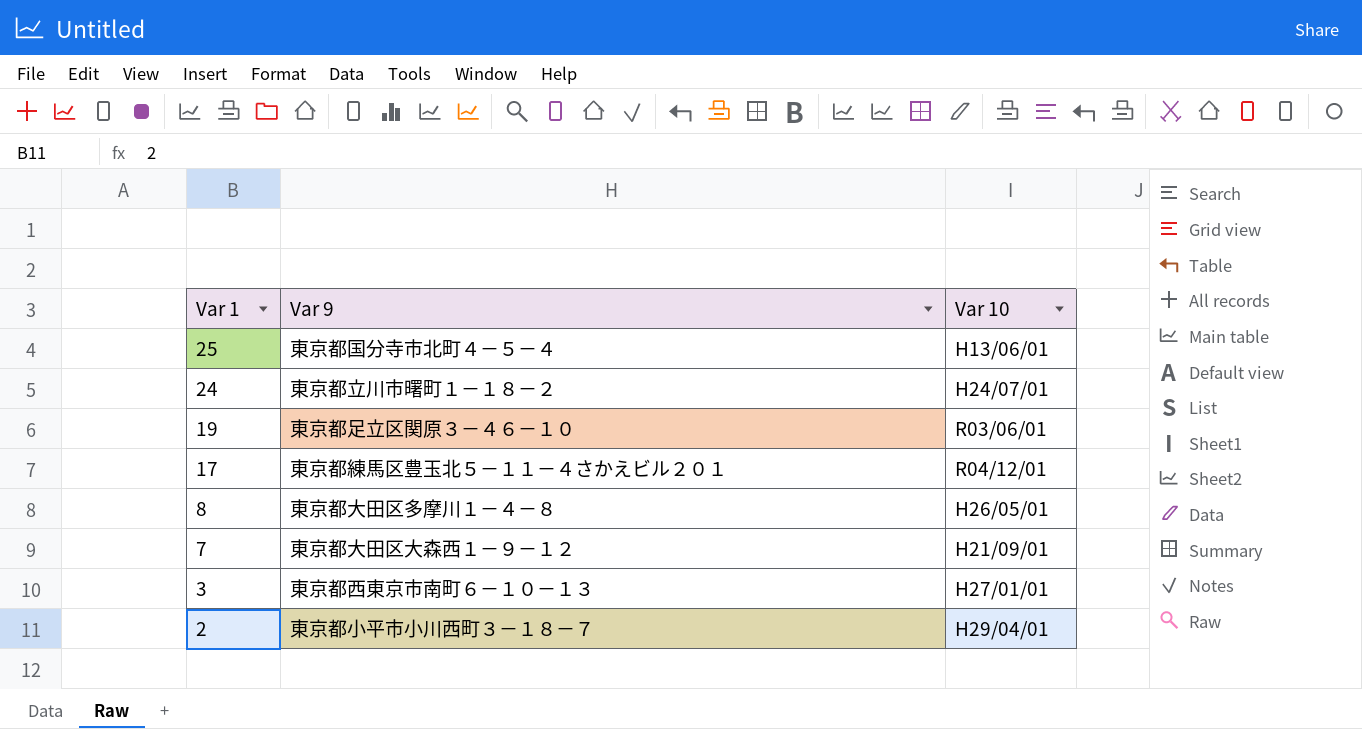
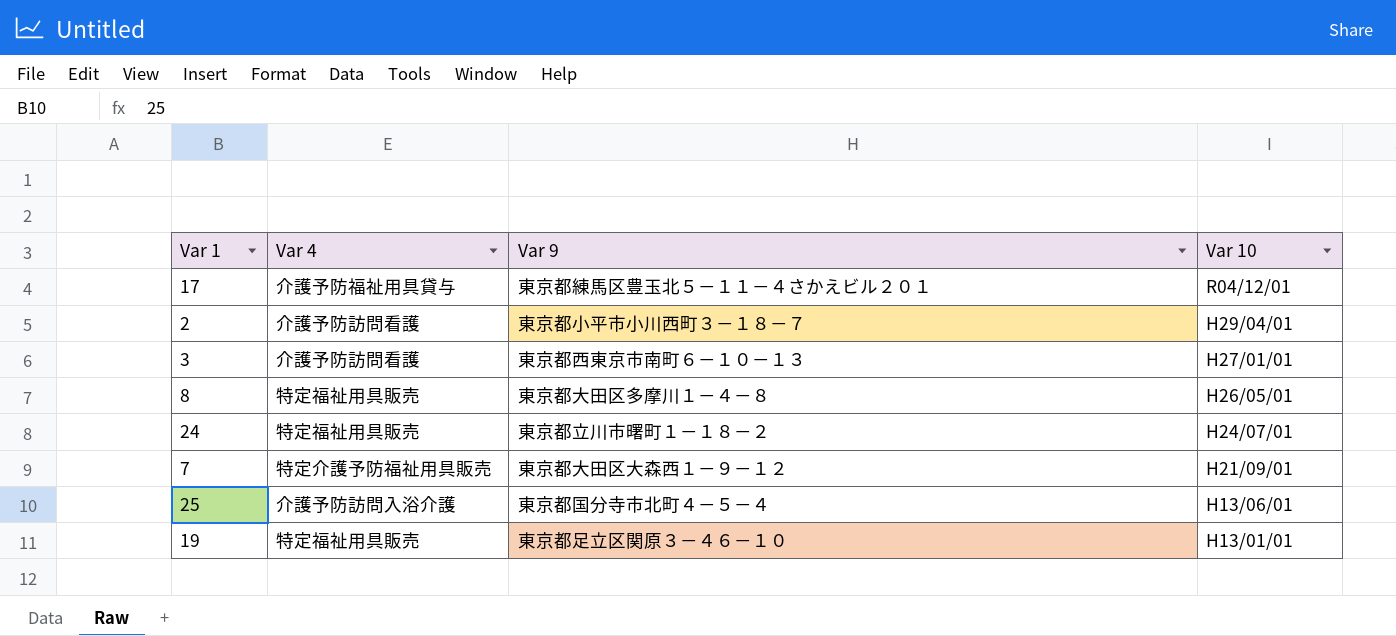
row order: Var 1 descending -> Var 10 descending
column Var 4 | position: none -> 2
19 | Var 10: R03/06/01 -> H13/01/01

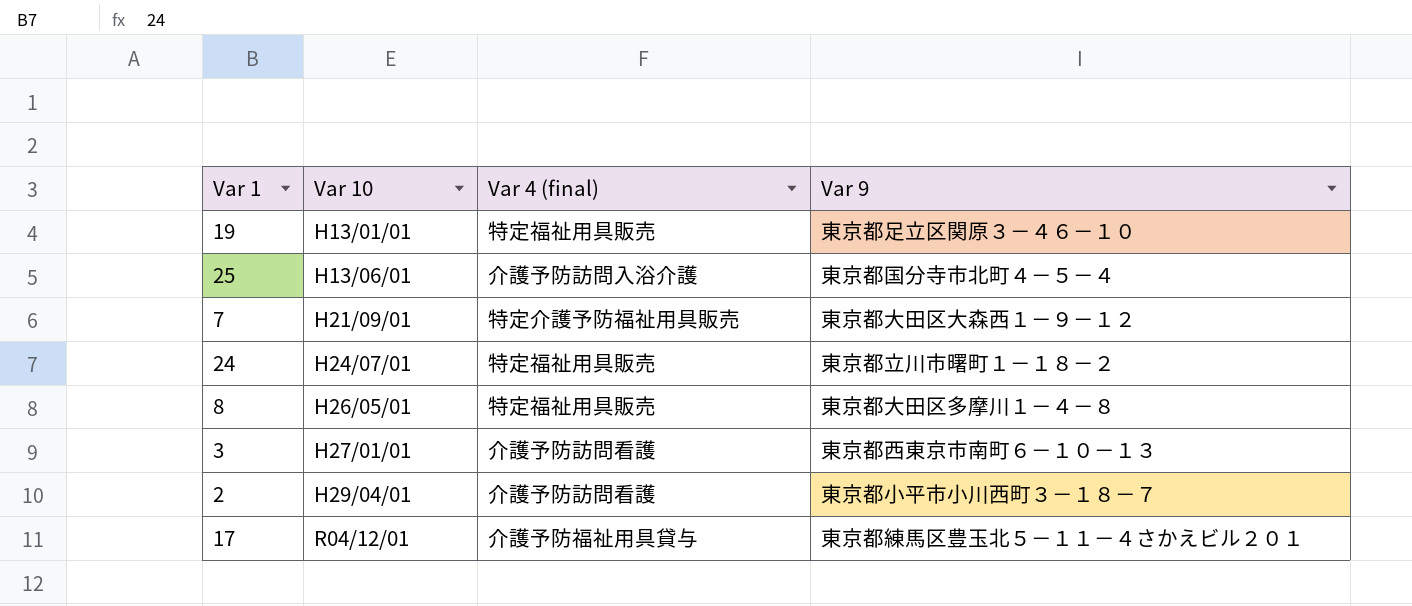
row order: Var 10 descending -> Var 10 ascending
column Var 10 | position: 4 -> 2
column name: Var 4 -> Var 4 (final)

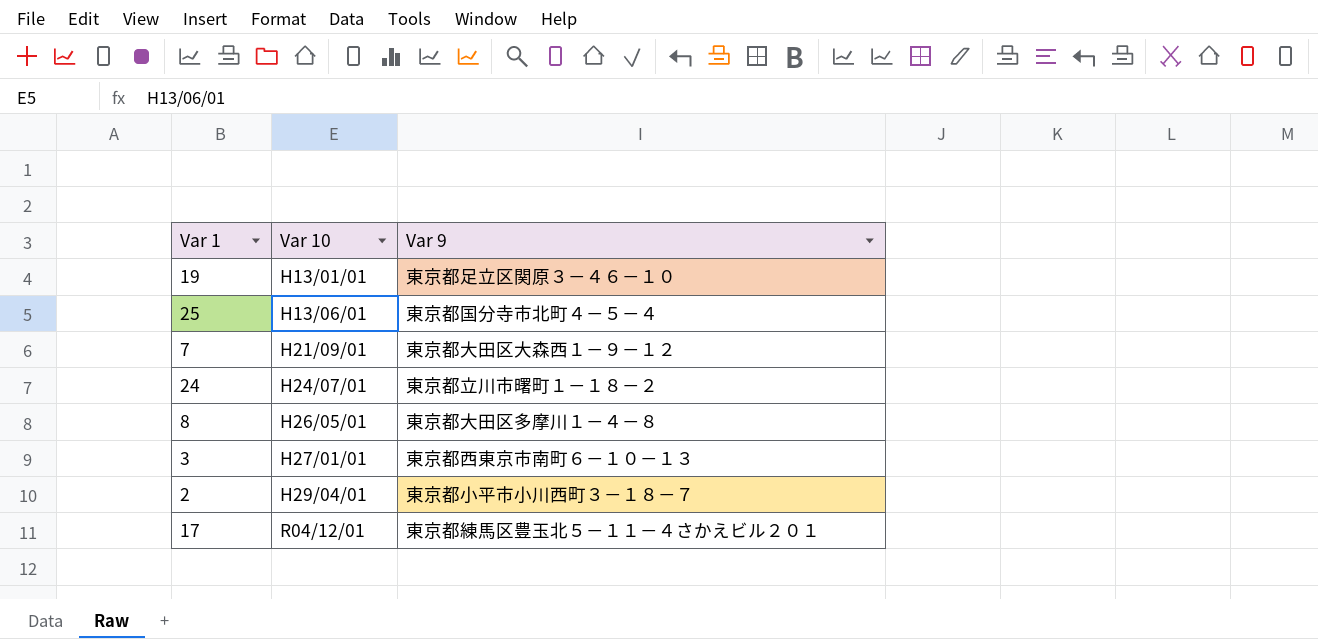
column Var 4 (final) | position: 3 -> none

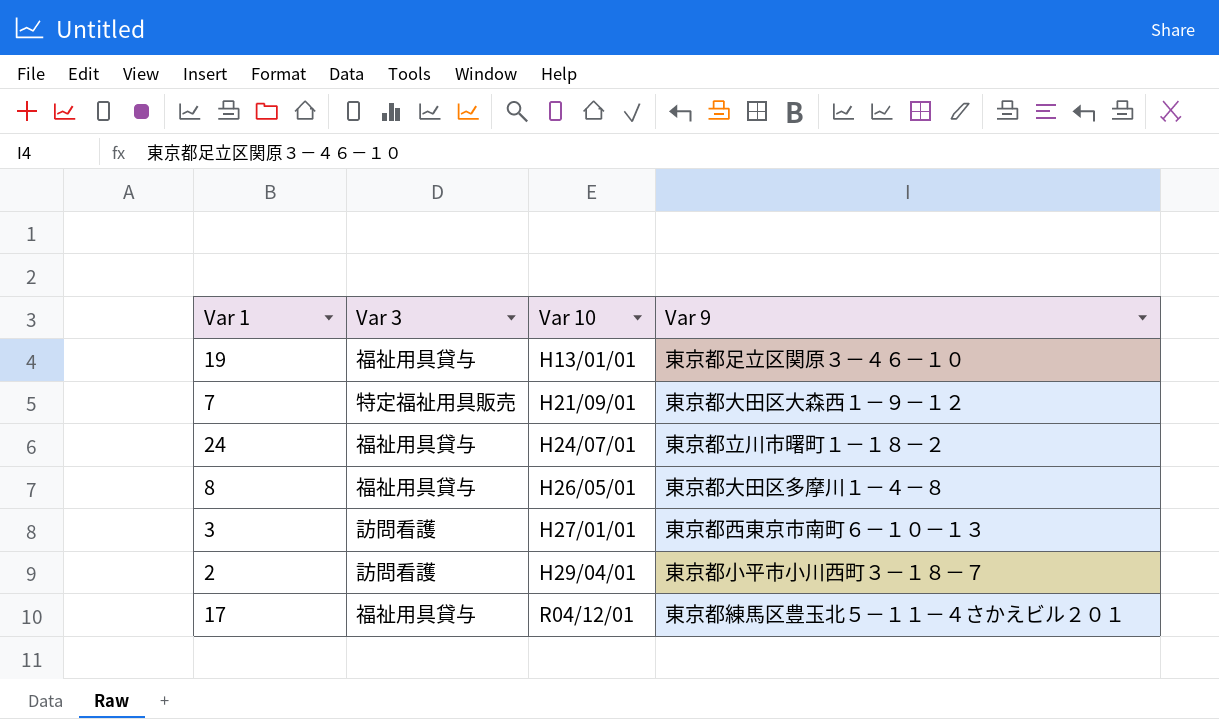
column Var 3 | position: none -> 2
row 25: H13/06/01 | 東京都国分寺市北町４－５－４ -> none

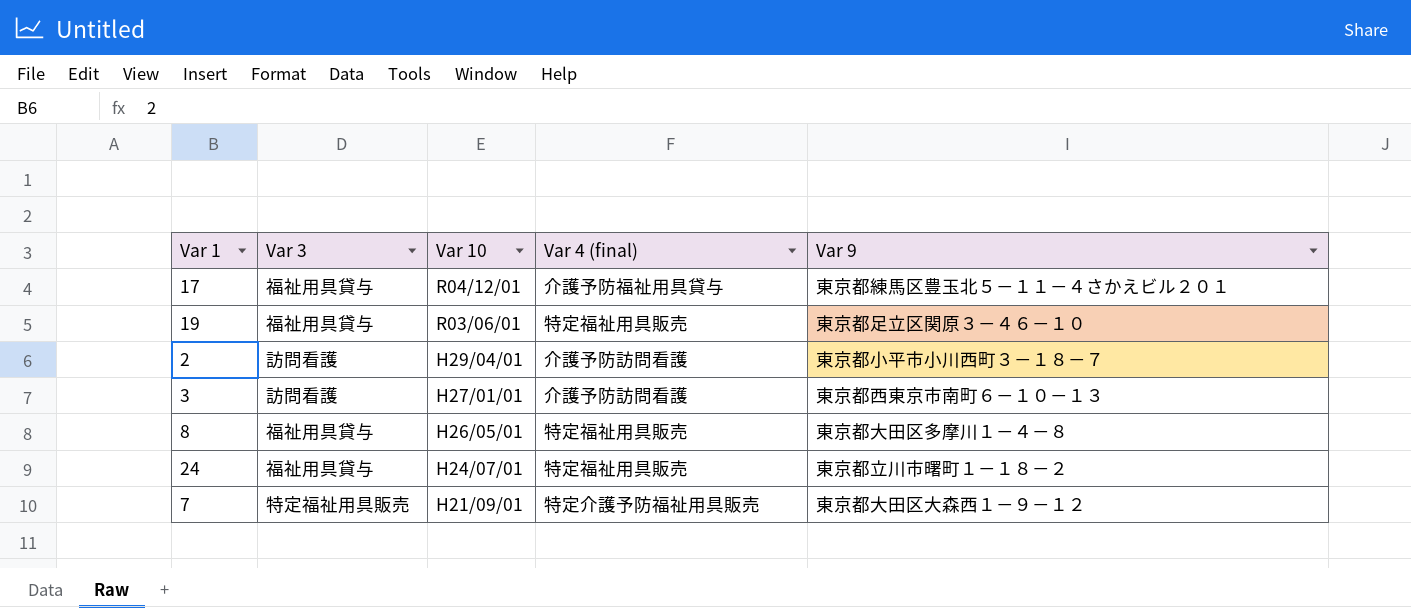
row order: Var 10 ascending -> Var 10 descending
column Var 4 (final) | position: none -> 4
19 | Var 10: H13/01/01 -> R03/06/01

